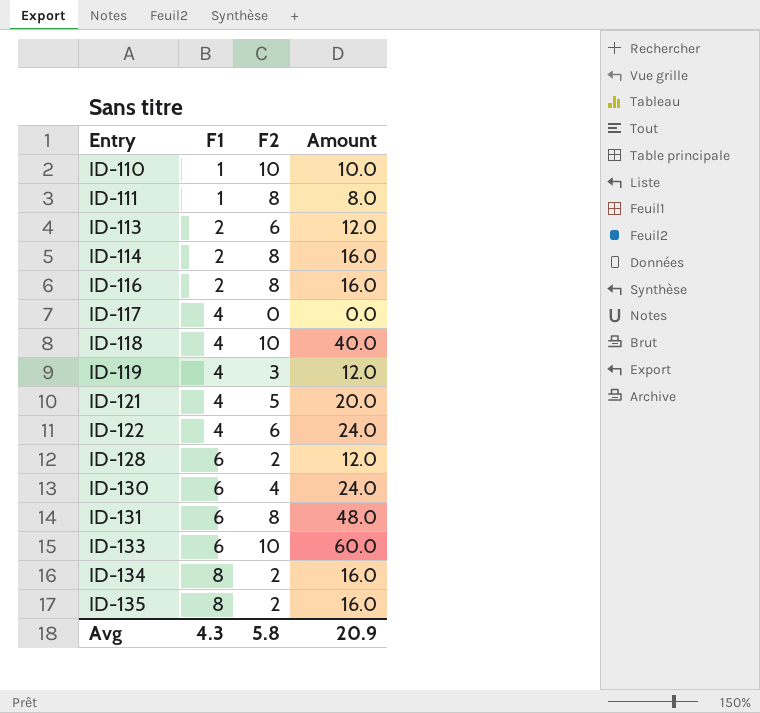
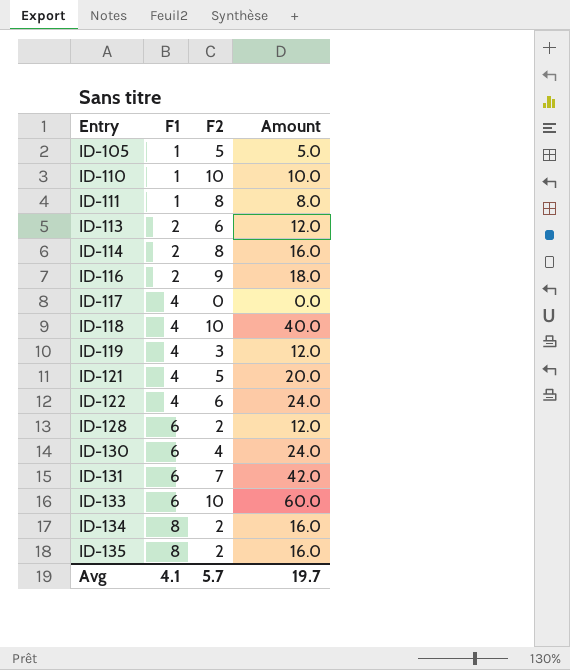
row ID-105: none -> 1 | 5 | 5.0
ID-116 | F2: 8 -> 9
ID-116 | Amount: 16.0 -> 18.0
ID-131 | F2: 8 -> 7
ID-131 | Amount: 48.0 -> 42.0
Avg | F1: 4.3 -> 4.1
Avg | F2: 5.8 -> 5.7
Avg | Amount: 20.9 -> 19.7

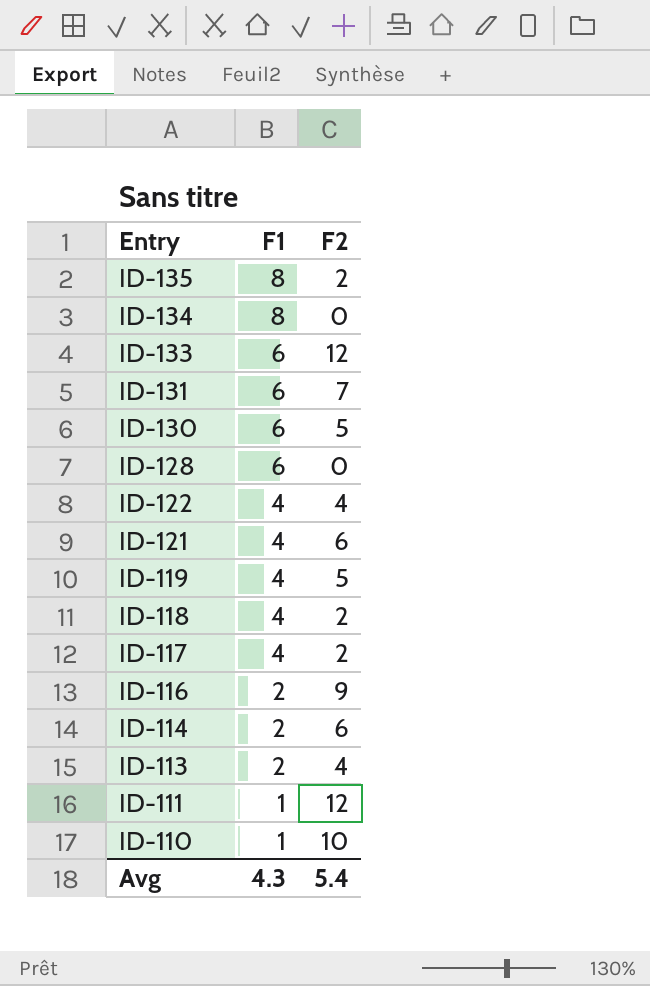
row order: Entry ascending -> Entry descending
column Amount | formula: [F1] * [F2] -> none
row ID-105: 1 | 5 | 5.0 -> none
ID-134 | F2: 2 -> 0
ID-133 | F2: 10 -> 12
ID-130 | F2: 4 -> 5
ID-128 | F2: 2 -> 0
ID-122 | F2: 6 -> 4
ID-121 | F2: 5 -> 6
ID-119 | F2: 3 -> 5
ID-118 | F2: 10 -> 2
ID-117 | F2: 0 -> 2
ID-114 | F2: 8 -> 6
ID-113 | F2: 6 -> 4
ID-111 | F2: 8 -> 12
Avg | F1: 4.1 -> 4.3
Avg | F2: 5.7 -> 5.4

